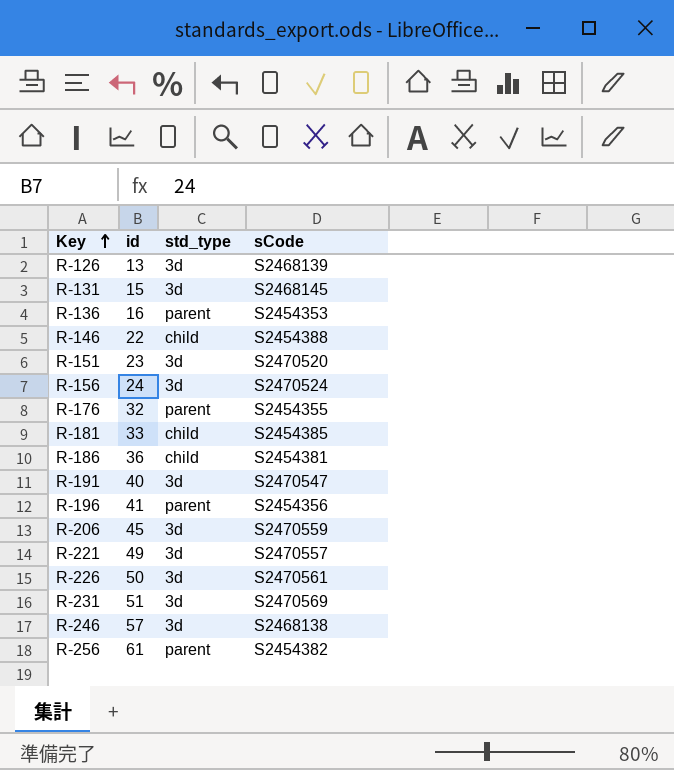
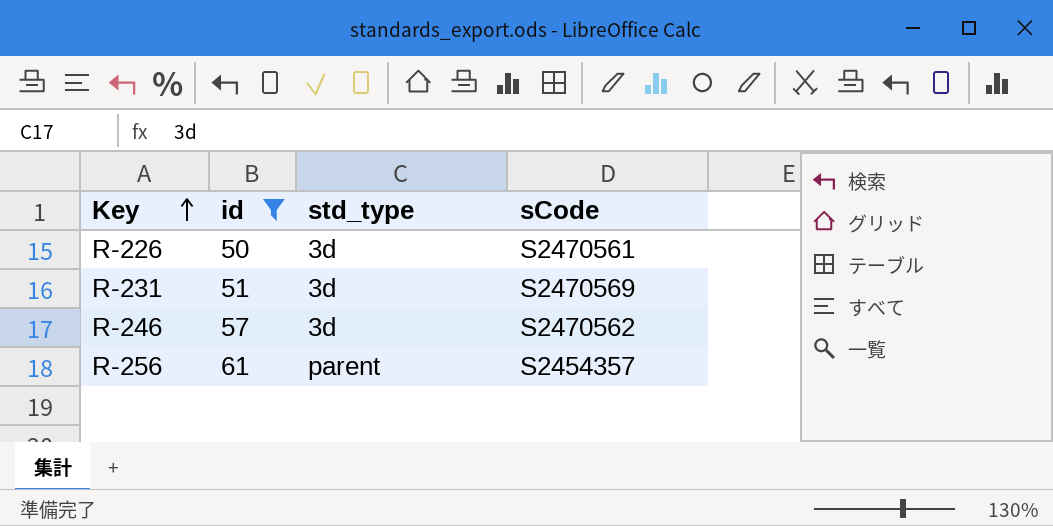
filter: none -> id >= 50
R-246 | sCode: S2468138 -> S2470562
R-256 | sCode: S2454382 -> S2454357

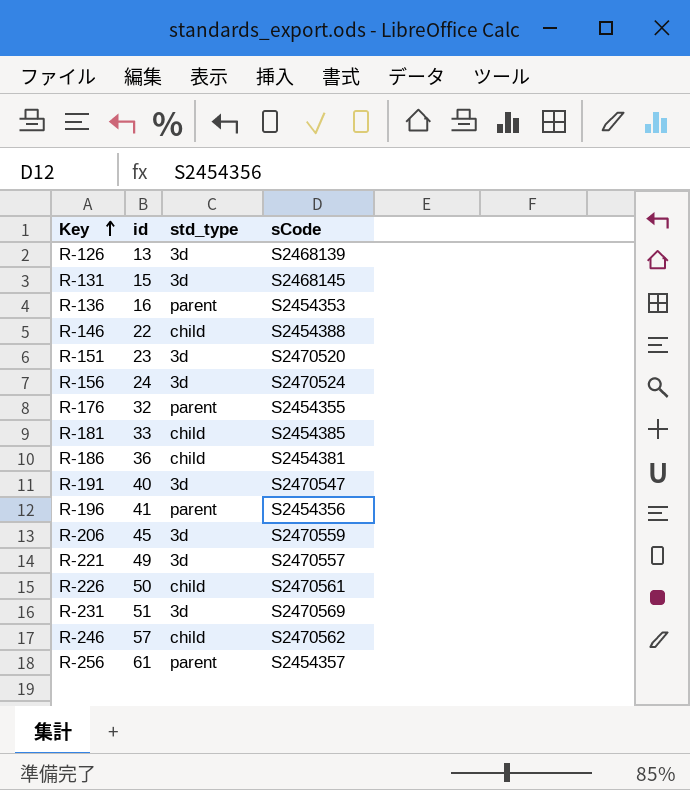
filter: id >= 50 -> none
R-226 | std_type: 3d -> child
R-246 | std_type: 3d -> child

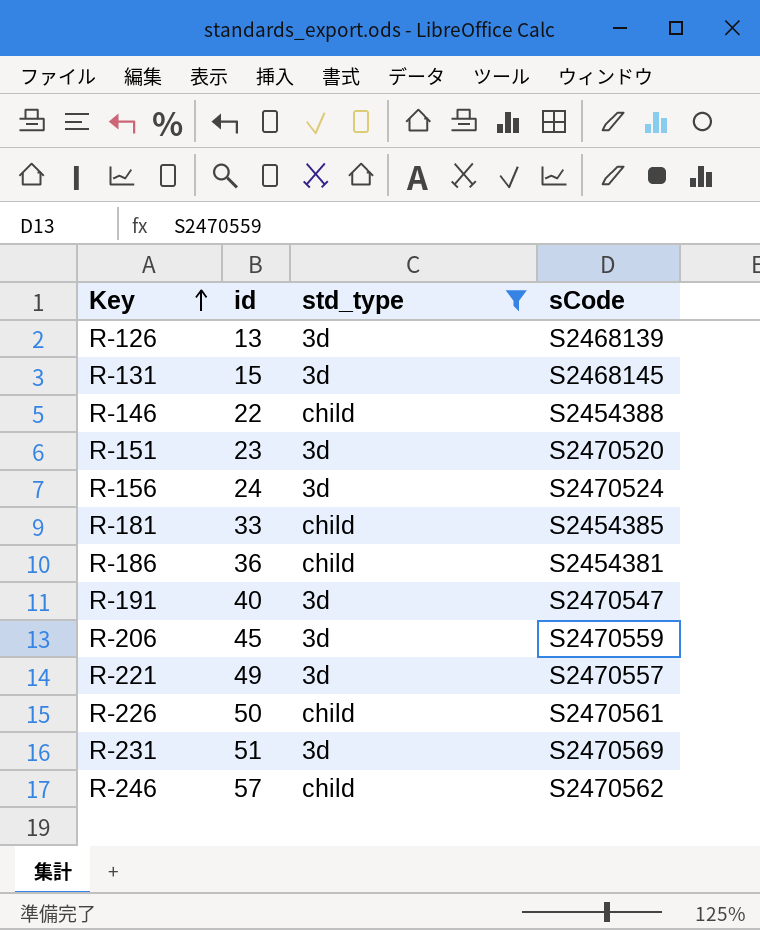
filter: none -> std_type != parent

